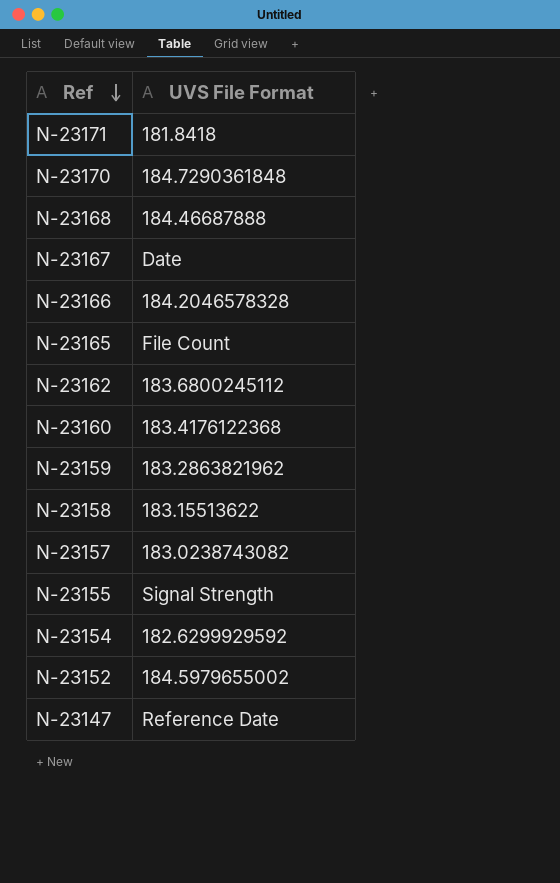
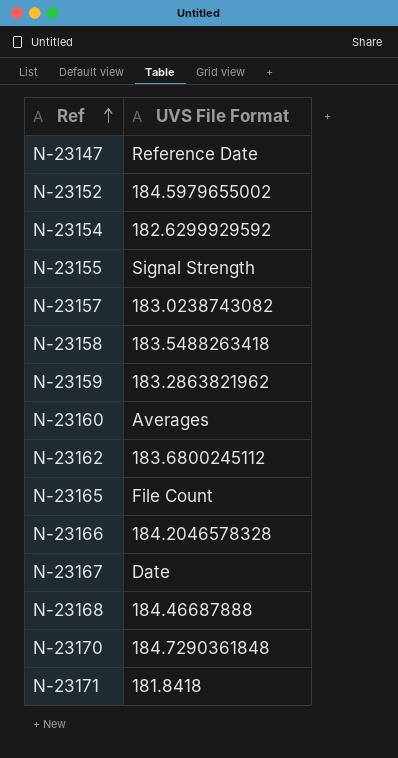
row order: Ref descending -> Ref ascending
N-23158 | UVS File Format: 183.15513622 -> 183.5488263418
N-23160 | UVS File Format: 183.4176122368 -> Averages

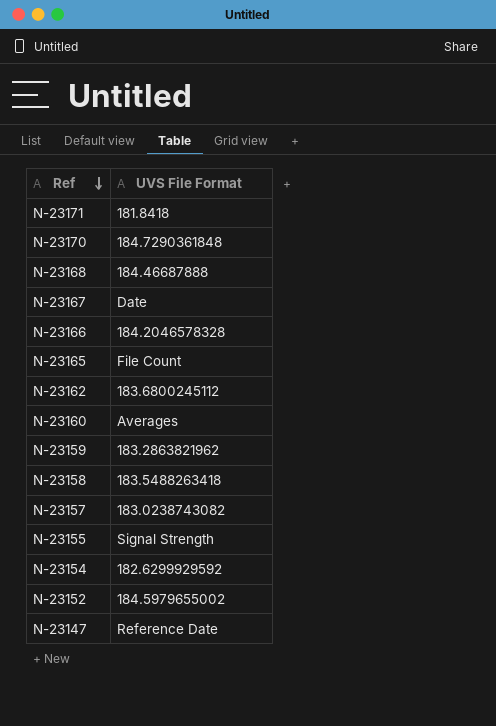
row order: Ref ascending -> Ref descending

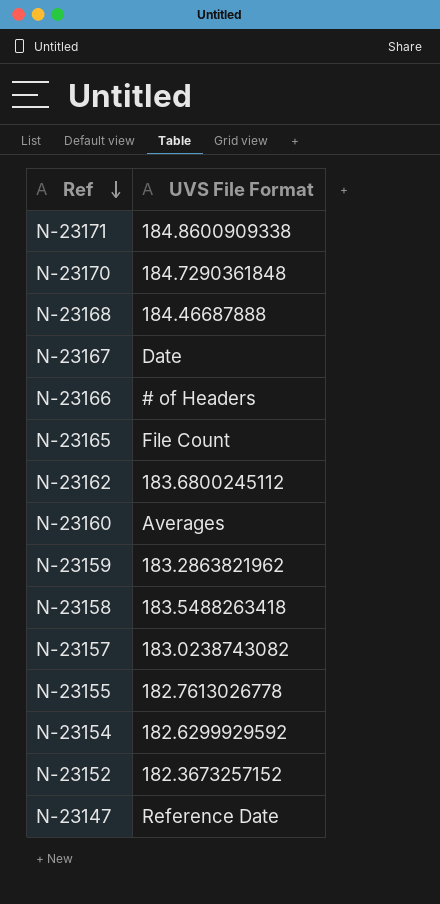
N-23171 | UVS File Format: 181.8418 -> 184.8600909338
N-23166 | UVS File Format: 184.2046578328 -> # of Headers
N-23155 | UVS File Format: Signal Strength -> 182.7613026778
N-23152 | UVS File Format: 184.5979655002 -> 182.3673257152

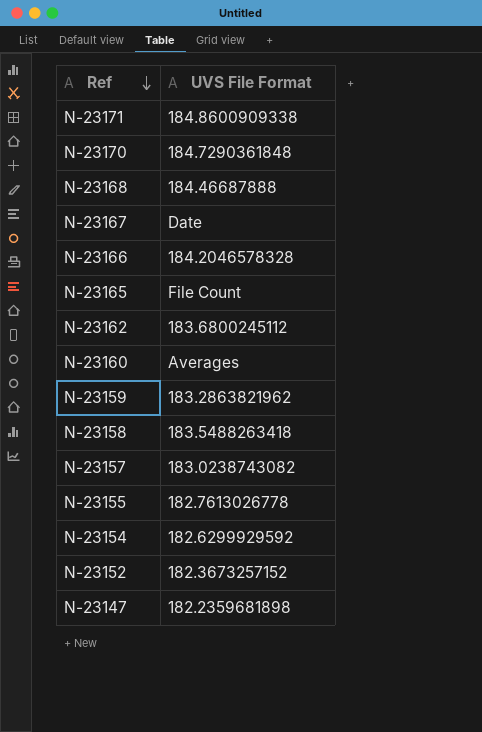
N-23166 | UVS File Format: # of Headers -> 184.2046578328
N-23147 | UVS File Format: Reference Date -> 182.2359681898

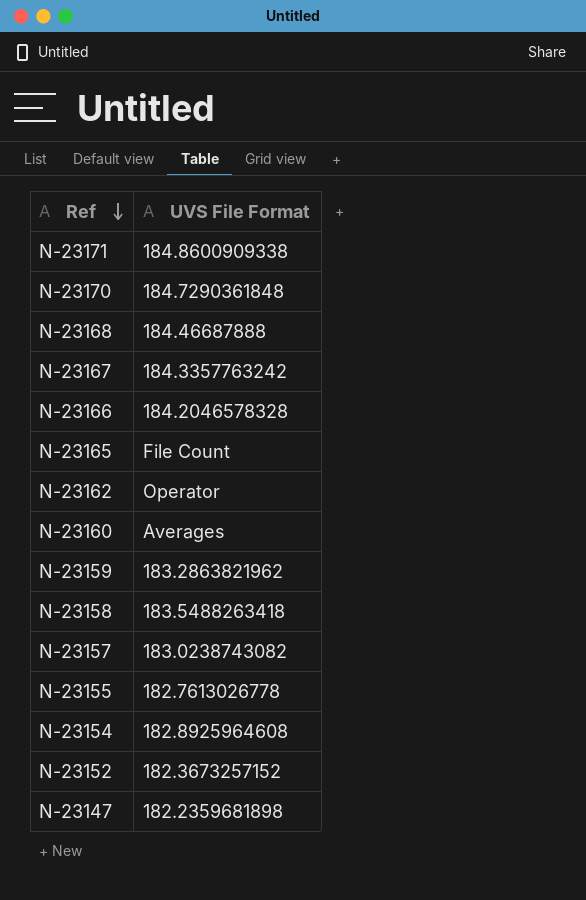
N-23167 | UVS File Format: Date -> 184.3357763242
N-23162 | UVS File Format: 183.6800245112 -> Operator
N-23154 | UVS File Format: 182.6299929592 -> 182.8925964608

